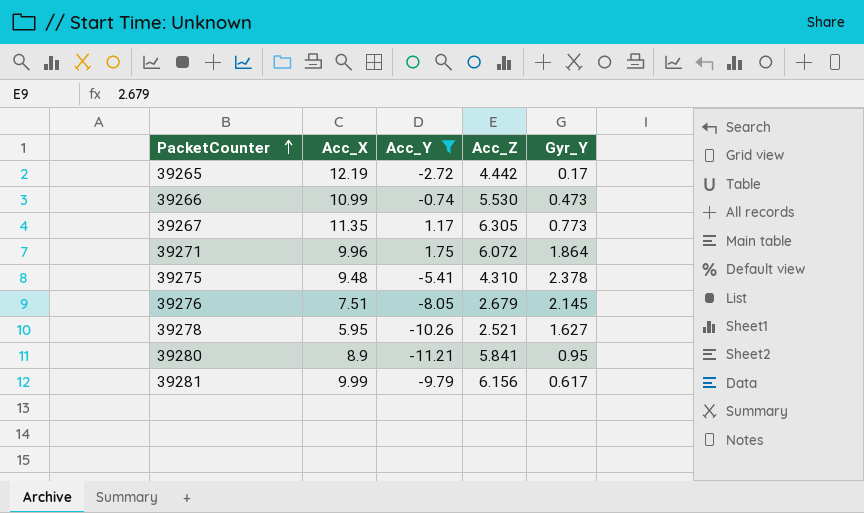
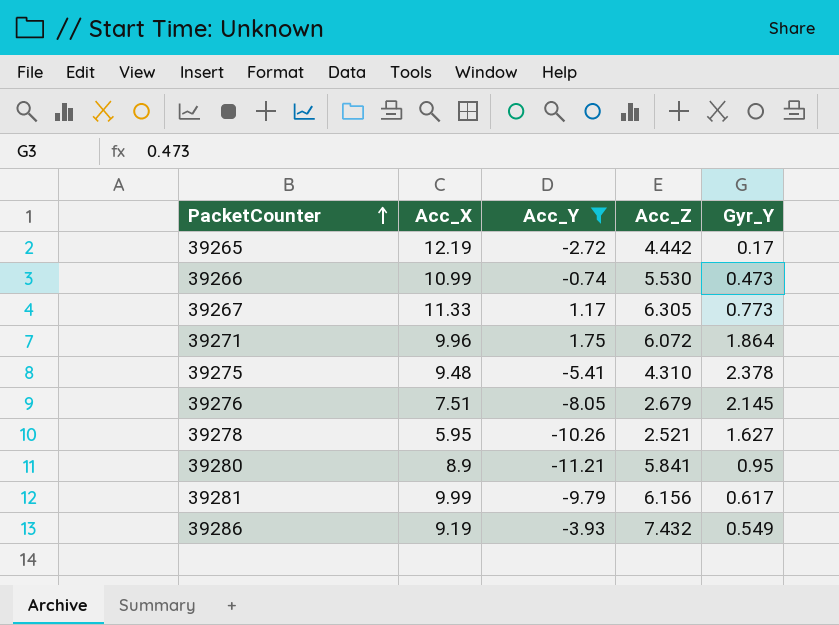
39267 | Acc_X: 11.35 -> 11.33
row 39286: none -> 9.19 | -3.93 | 7.432 | 0.549

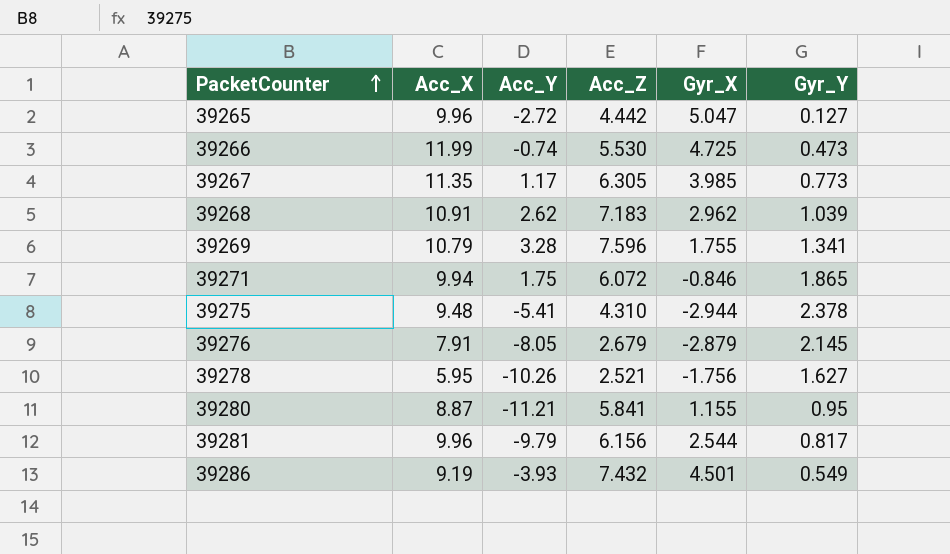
filter: Acc_Y <= 1.75 -> none
column Gyr_X | position: none -> 5
39265 | Acc_X: 12.19 -> 9.96
39265 | Gyr_Y: 0.17 -> 0.127
39266 | Acc_X: 10.99 -> 11.99
39267 | Acc_X: 11.33 -> 11.35
39271 | Acc_X: 9.96 -> 9.94
39271 | Gyr_Y: 1.864 -> 1.865
39276 | Acc_X: 7.51 -> 7.91
39280 | Acc_X: 8.9 -> 8.87
39281 | Acc_X: 9.99 -> 9.96
39281 | Gyr_Y: 0.617 -> 0.817

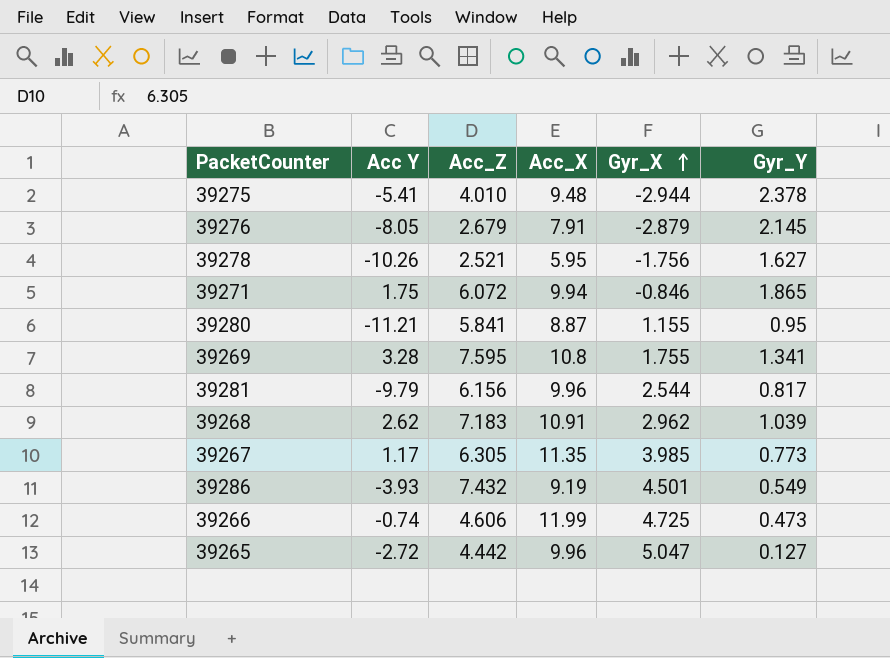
row order: PacketCounter ascending -> Gyr_X ascending
column name: Acc_Y -> Acc Y
column Acc_X | position: 2 -> 4
39275 | Acc_Z: 4.310 -> 4.010
39269 | Acc_Z: 7.596 -> 7.595
39269 | Acc_X: 10.79 -> 10.8
39266 | Acc_Z: 5.530 -> 4.606

